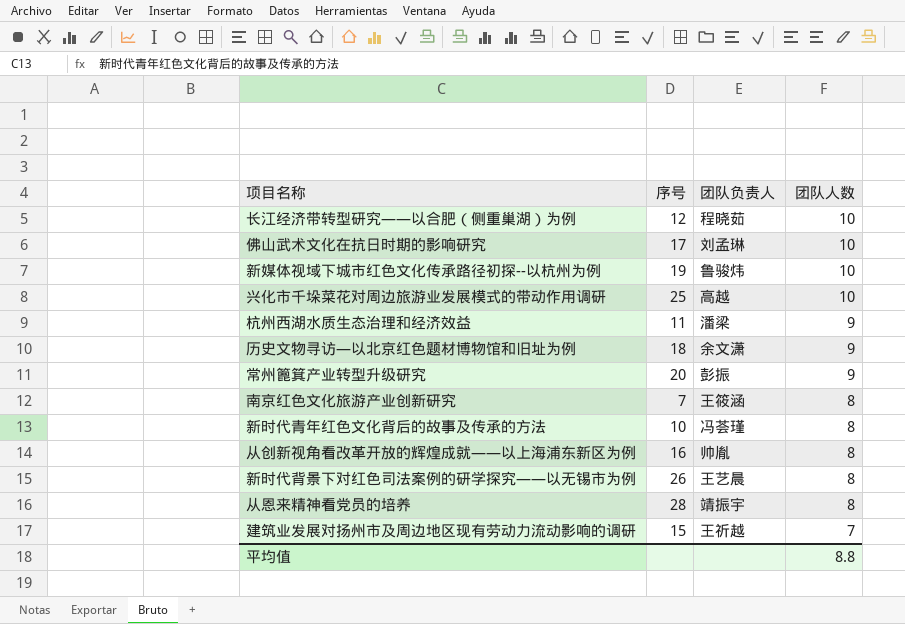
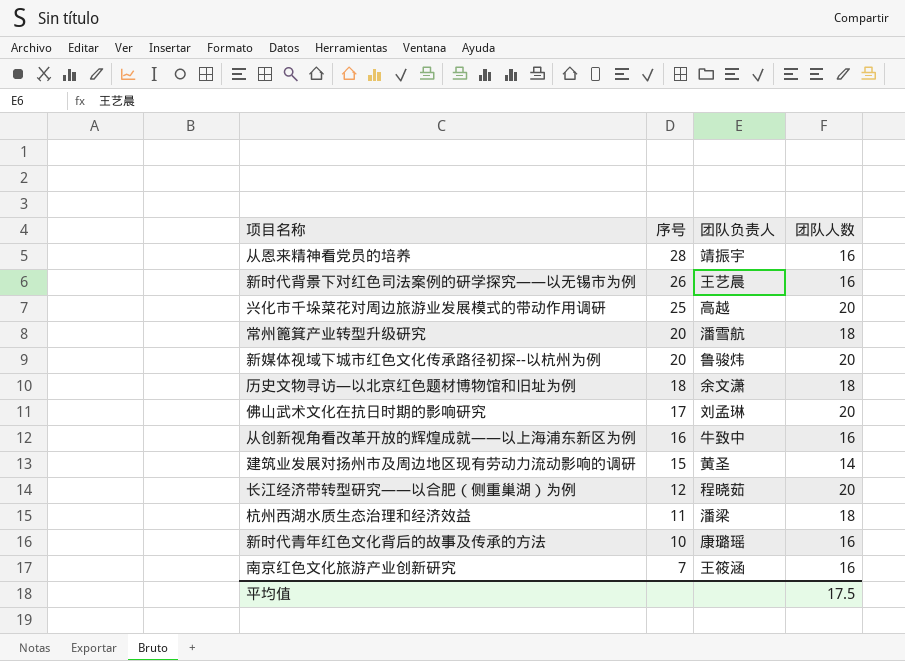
row order: 团队人数 descending -> 序号 descending
从恩来精神看党员的培养 | 团队人数: 8 -> 16
新时代背景下对红色司法案例的研学探究——以无锡市为例 | 团队人数: 8 -> 16
兴化市千垛菜花对周边旅游业发展模式的带动作用调研 | 团队人数: 10 -> 20
常州篦箕产业转型升级研究 | 团队负责人: 彭振 -> 潘雪航
常州篦箕产业转型升级研究 | 团队人数: 9 -> 18
新媒体视域下城市红色文化传承路径初探--以杭州为例 | 序号: 19 -> 20
新媒体视域下城市红色文化传承路径初探--以杭州为例 | 团队人数: 10 -> 20
历史文物寻访—以北京红色题材博物馆和旧址为例 | 团队人数: 9 -> 18
佛山武术文化在抗日时期的影响研究 | 团队人数: 10 -> 20
从创新视角看改革开放的辉煌成就——以上海浦东新区为例 | 团队负责人: 帅胤 -> 牛致中
从创新视角看改革开放的辉煌成就——以上海浦东新区为例 | 团队人数: 8 -> 16
建筑业发展对扬州市及周边地区现有劳动力流动影响的调研 | 团队负责人: 王祈越 -> 黄圣
建筑业发展对扬州市及周边地区现有劳动力流动影响的调研 | 团队人数: 7 -> 14
长江经济带转型研究——以合肥（侧重巢湖）为例 | 团队人数: 10 -> 20
杭州西湖水质生态治理和经济效益 | 团队人数: 9 -> 18
新时代青年红色文化背后的故事及传承的方法 | 团队负责人: 冯荟瑾 -> 康璐瑶
新时代青年红色文化背后的故事及传承的方法 | 团队人数: 8 -> 16
南京红色文化旅游产业创新研究 | 团队人数: 8 -> 16
平均值 | 团队人数: 8.8 -> 17.5

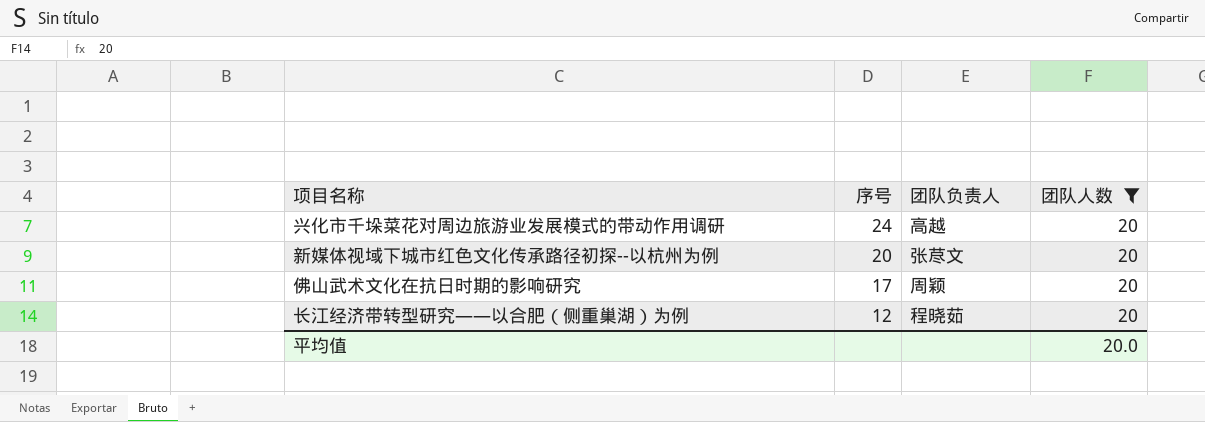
filter: none -> 团队人数 = 20
兴化市千垛菜花对周边旅游业发展模式的带动作用调研 | 序号: 25 -> 24
新媒体视域下城市红色文化传承路径初探--以杭州为例 | 团队负责人: 鲁骏炜 -> 张荩文
佛山武术文化在抗日时期的影响研究 | 团队负责人: 刘孟琳 -> 周颖
平均值 | 团队人数: 17.5 -> 20.0

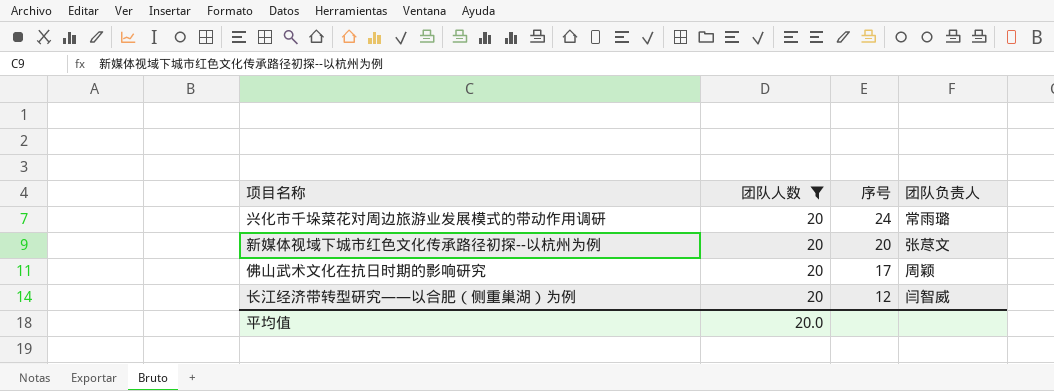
column 团队人数 | position: 4 -> 2
兴化市千垛菜花对周边旅游业发展模式的带动作用调研 | 团队负责人: 高越 -> 常雨璐
长江经济带转型研究——以合肥（侧重巢湖）为例 | 团队负责人: 程晓茹 -> 闫智威

